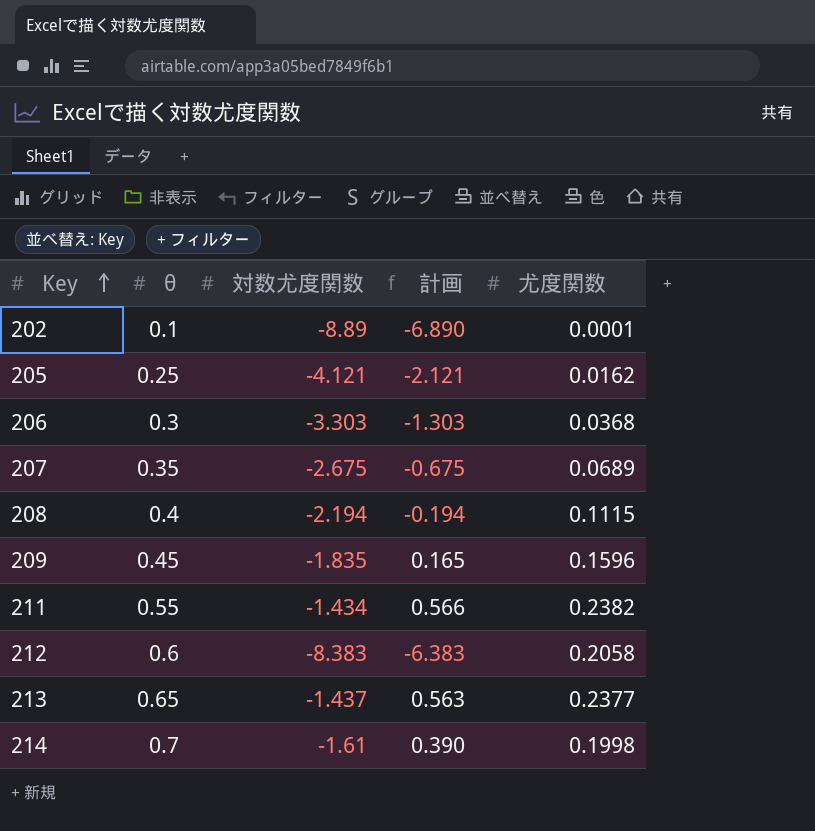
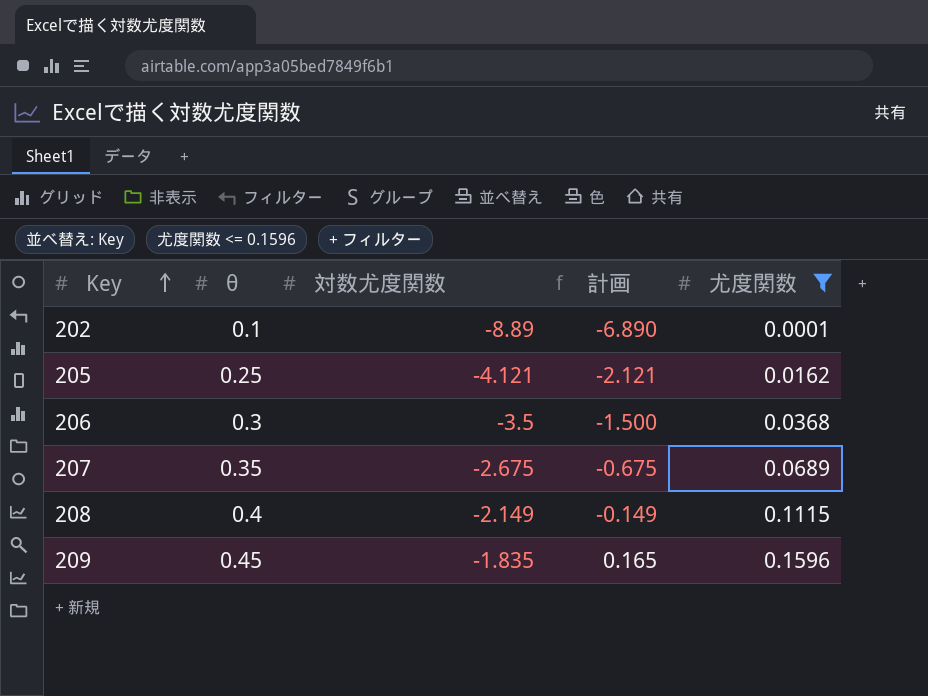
filter: none -> 尤度関数 <= 0.1596
206 | 対数尤度関数: -3.303 -> -3.5
206 | 計画: -1.303 -> -1.500
208 | 対数尤度関数: -2.194 -> -2.149
208 | 計画: -0.194 -> -0.149

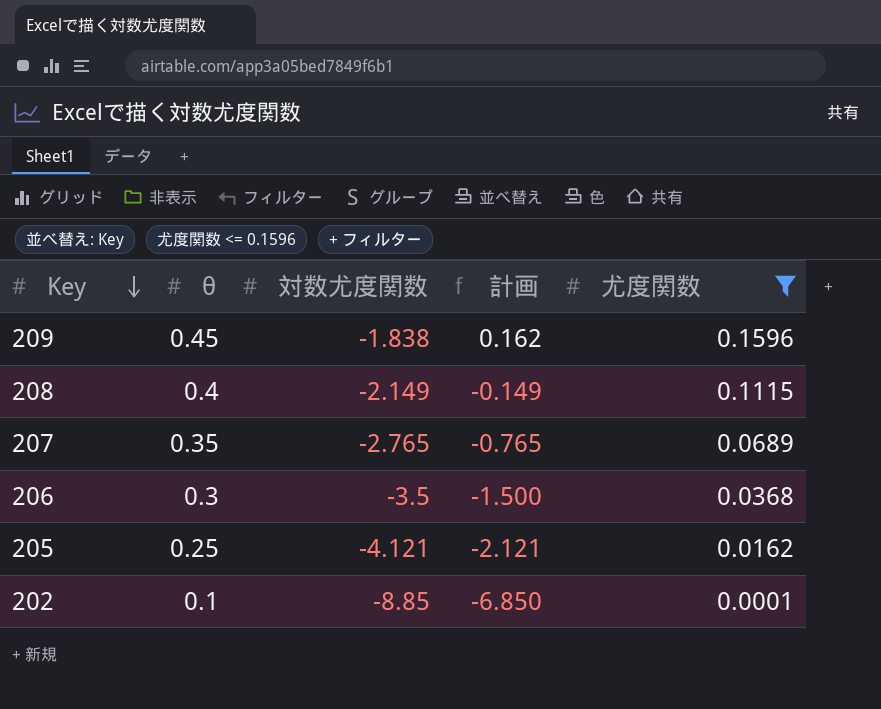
row order: Key ascending -> Key descending
209 | 対数尤度関数: -1.835 -> -1.838
209 | 計画: 0.165 -> 0.162
207 | 対数尤度関数: -2.675 -> -2.765
207 | 計画: -0.675 -> -0.765
202 | 対数尤度関数: -8.89 -> -8.85
202 | 計画: -6.890 -> -6.850

